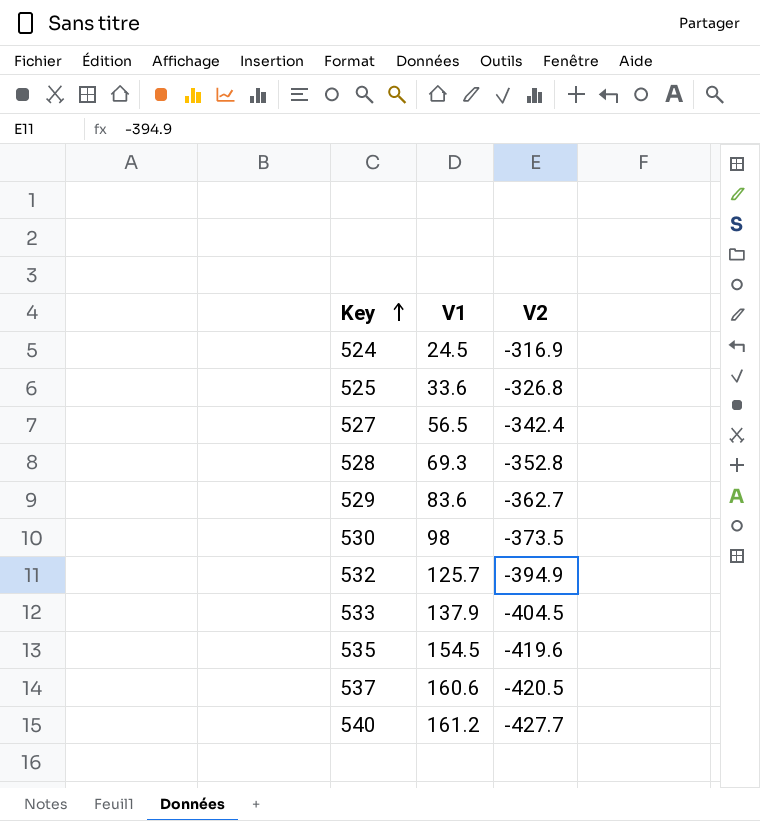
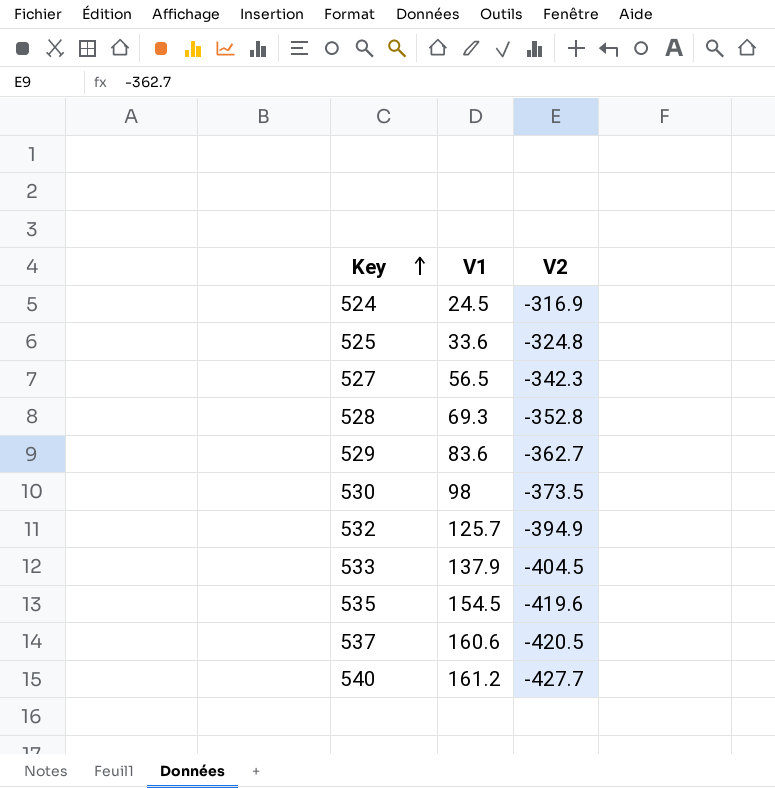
525 | V2: -326.8 -> -324.8
527 | V2: -342.4 -> -342.3

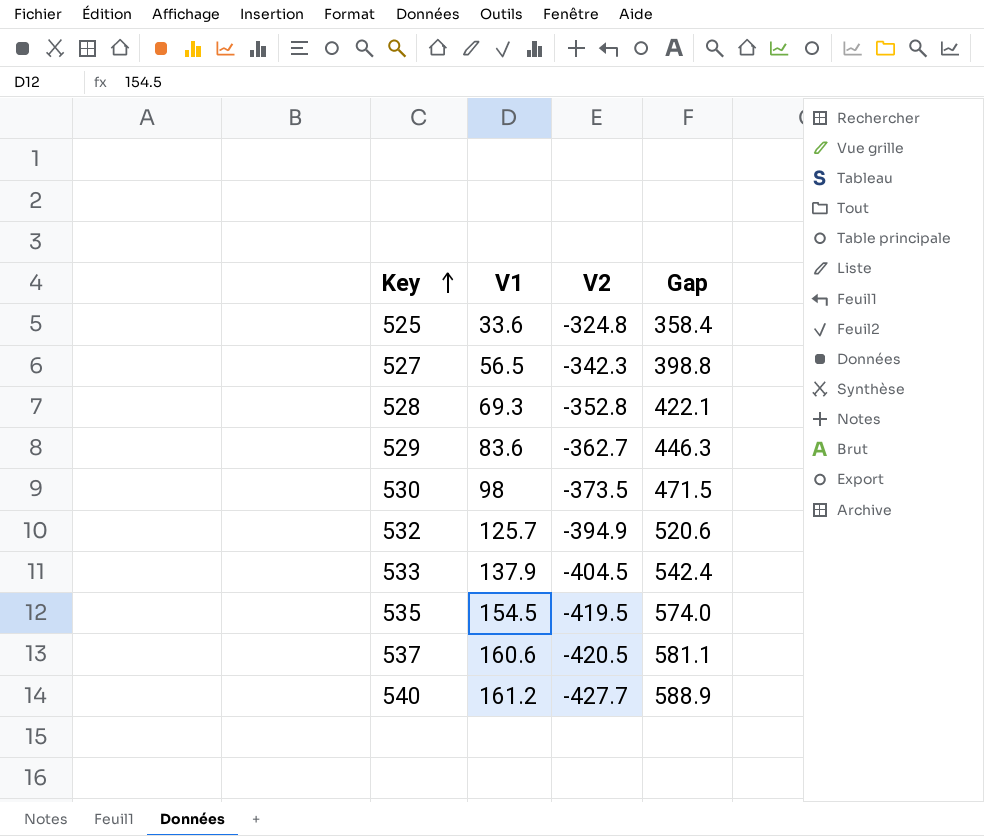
column Gap | formula: none -> [V1] - [V2]
row 524: 24.5 | -316.9 -> none
535 | V2: -419.6 -> -419.5

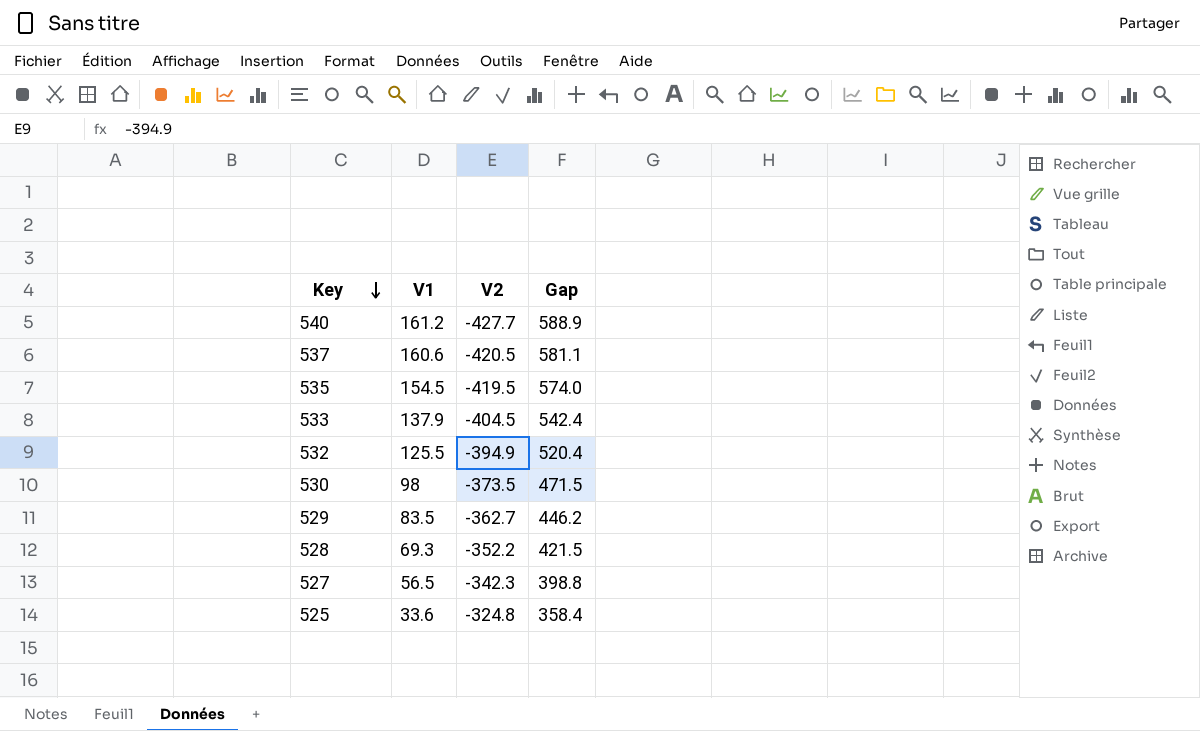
row order: Key ascending -> Key descending
532 | V1: 125.7 -> 125.5
532 | Gap: 520.6 -> 520.4
529 | V1: 83.6 -> 83.5
529 | Gap: 446.3 -> 446.2
528 | V2: -352.8 -> -352.2
528 | Gap: 422.1 -> 421.5

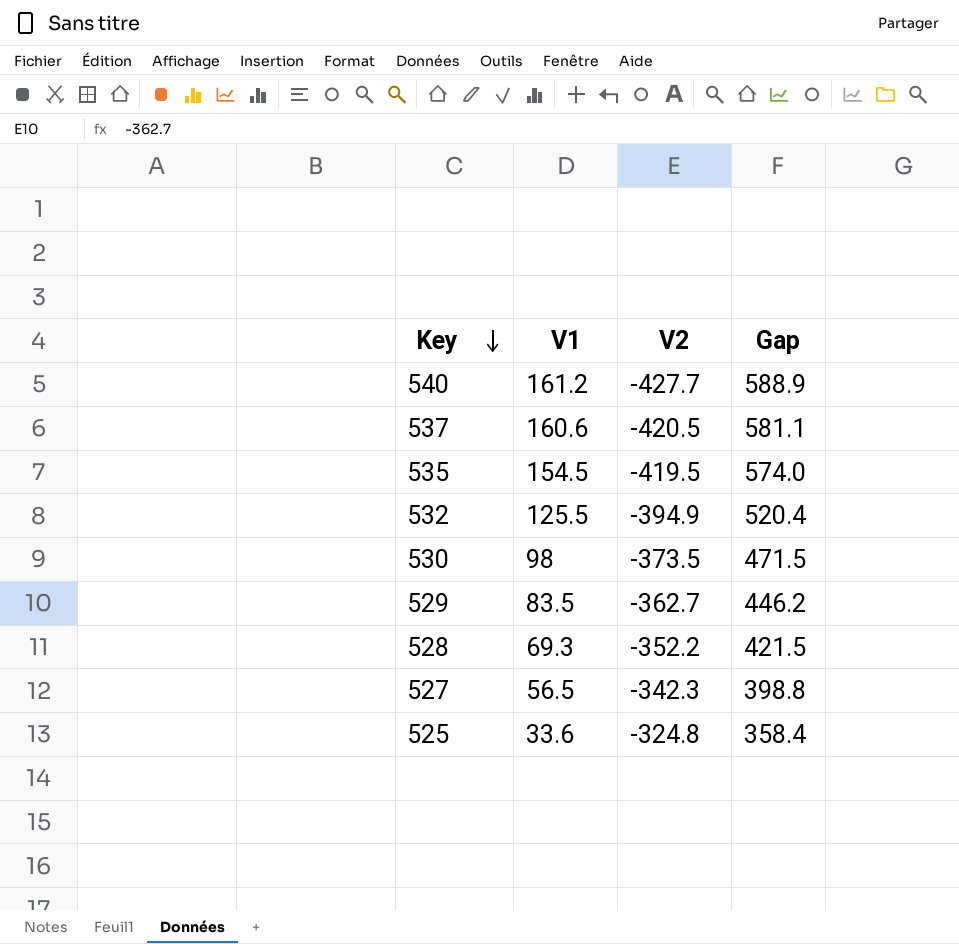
row 533: 137.9 | -404.5 | 542.4 -> none

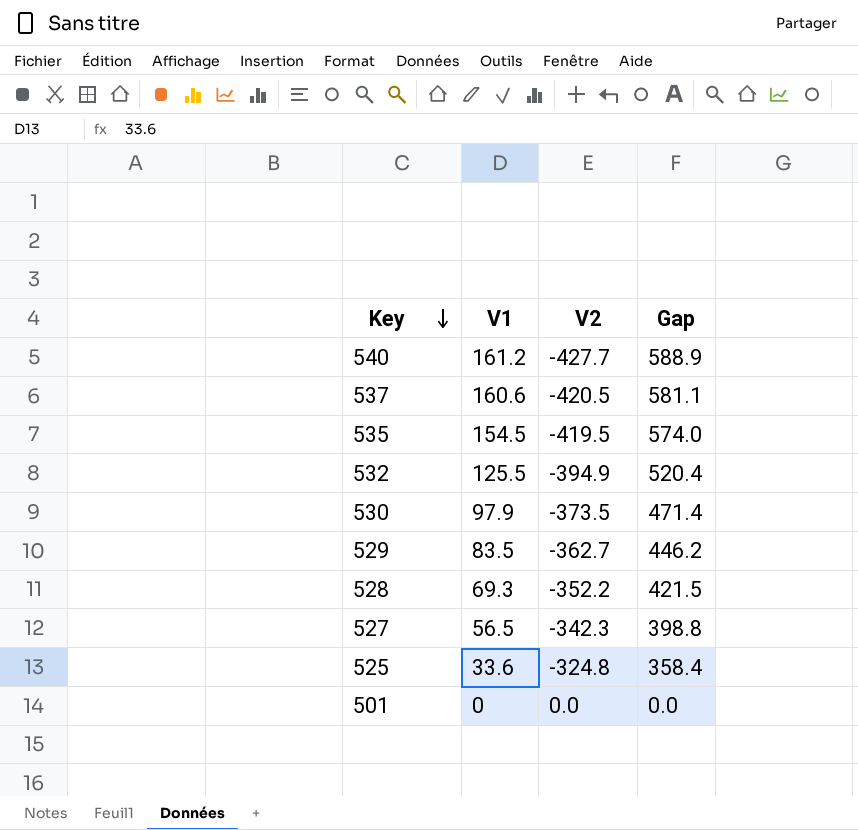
530 | V1: 98 -> 97.9
530 | Gap: 471.5 -> 471.4
row 501: none -> 0 | 0.0 | 0.0

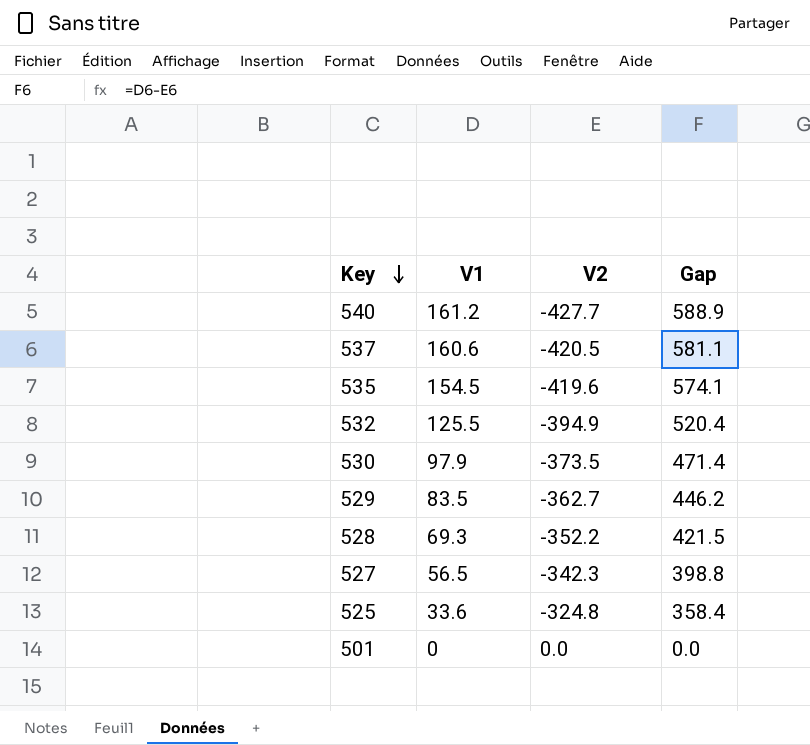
535 | V2: -419.5 -> -419.6
535 | Gap: 574.0 -> 574.1

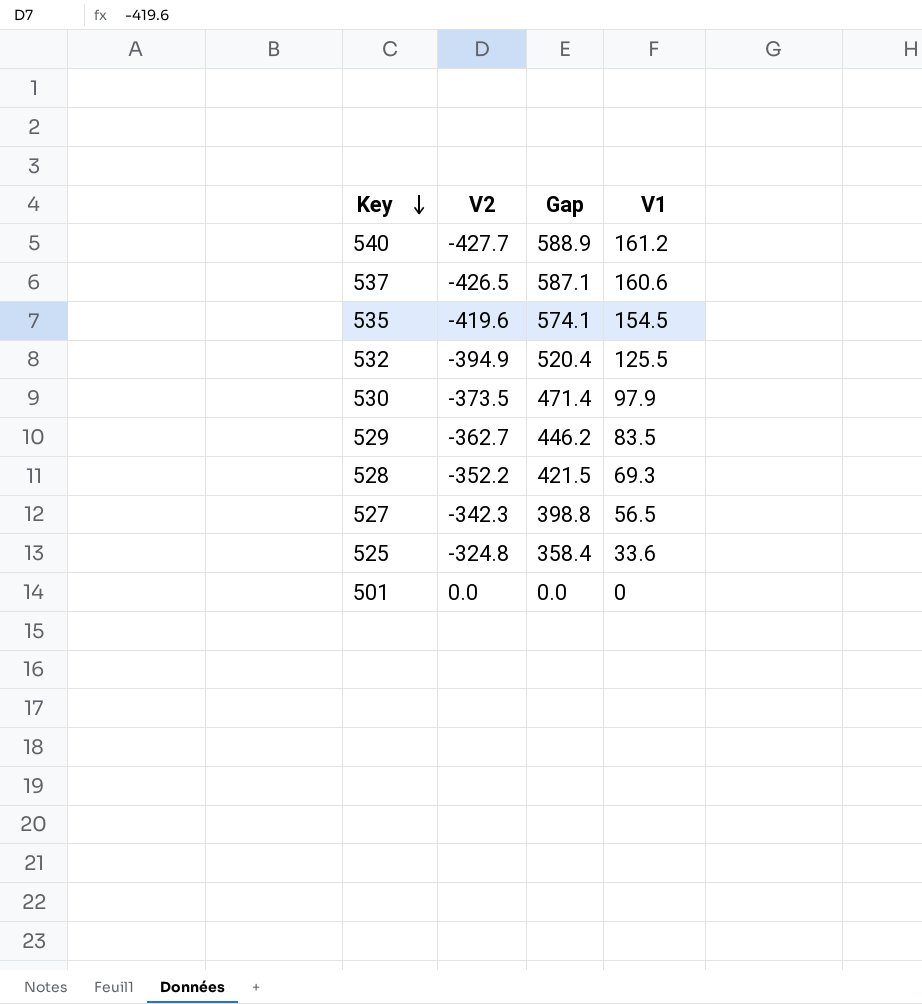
column V1 | position: 2 -> 4
537 | V2: -420.5 -> -426.5
537 | Gap: 581.1 -> 587.1

